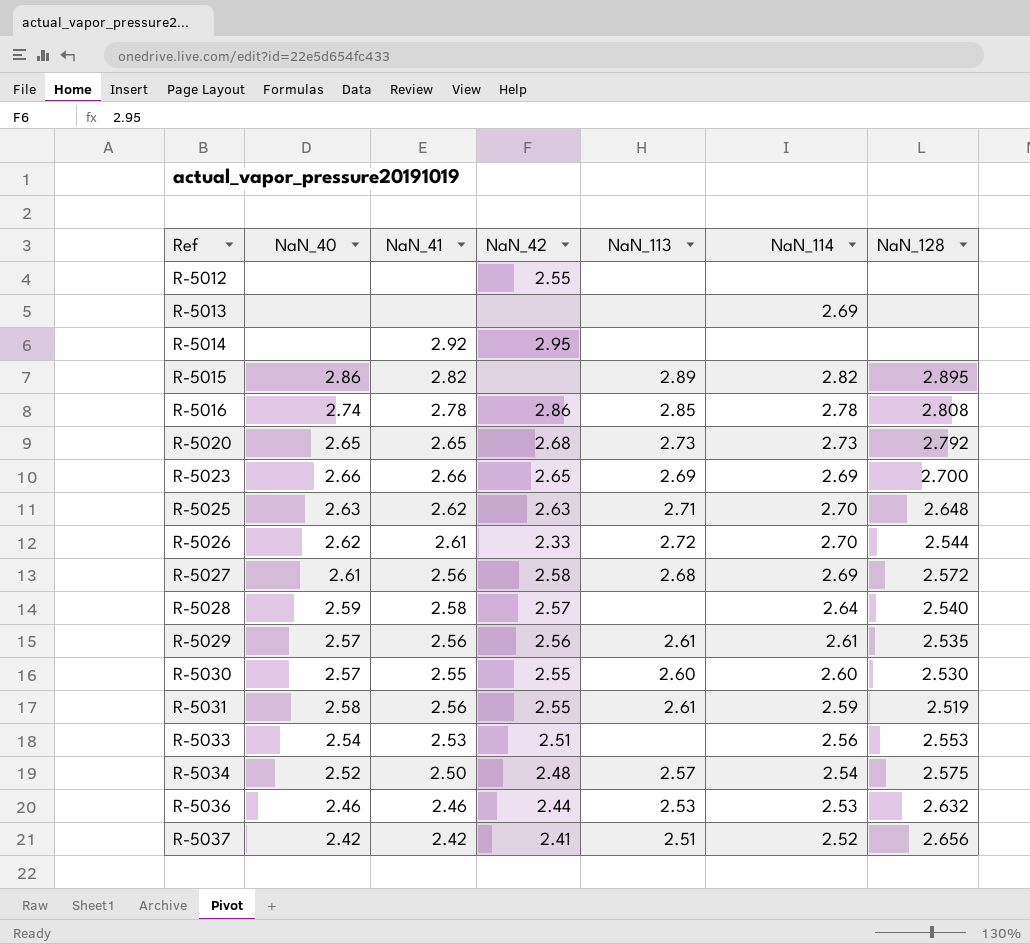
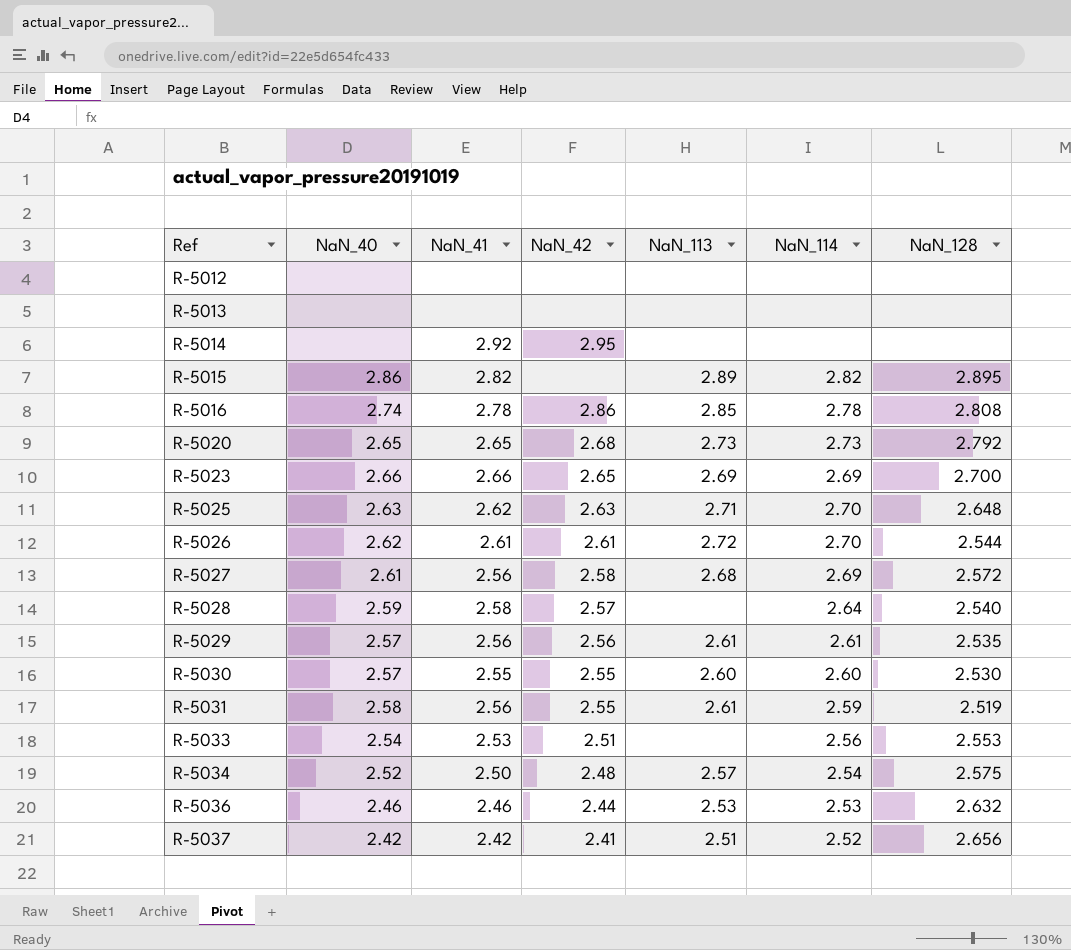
R-5012 | NaN_42: 2.55 -> none
R-5013 | NaN_114: 2.69 -> none
R-5026 | NaN_42: 2.33 -> 2.61

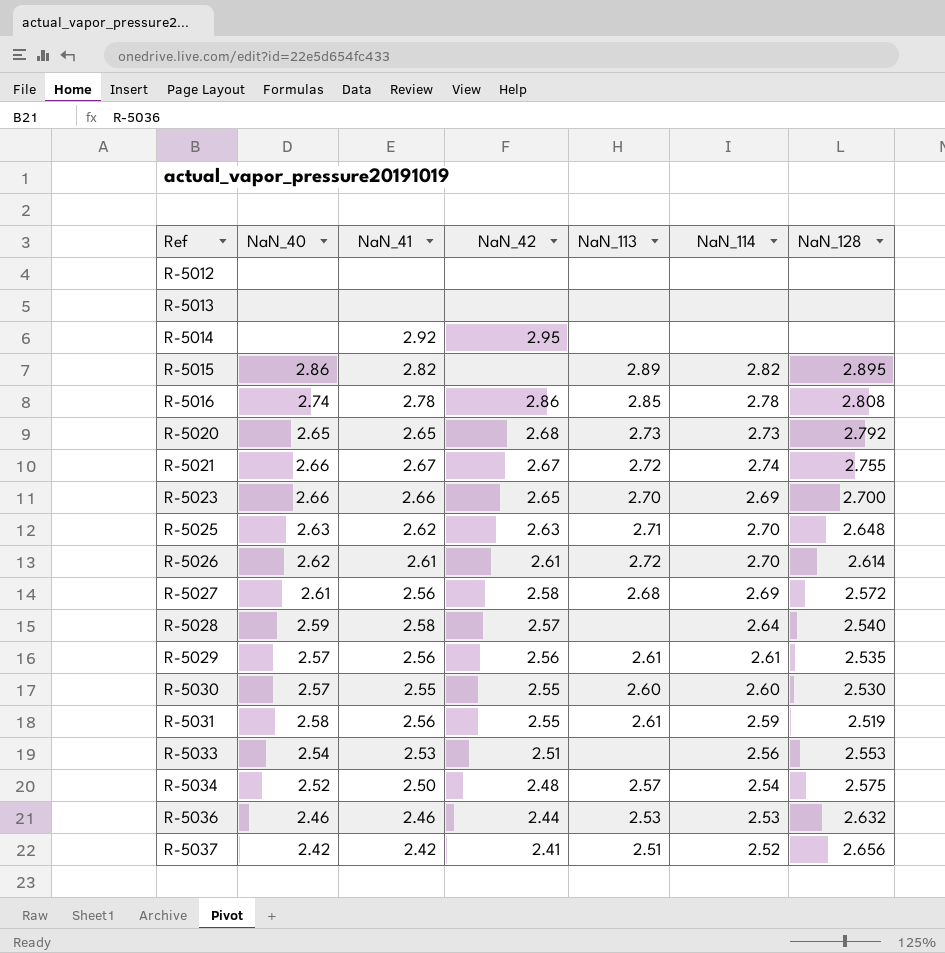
row R-5021: none -> 2.66 | 2.67 | 2.67 | 2.72 | 2.74 | 2.755
R-5023 | NaN_113: 2.69 -> 2.70
R-5026 | NaN_128: 2.544 -> 2.614

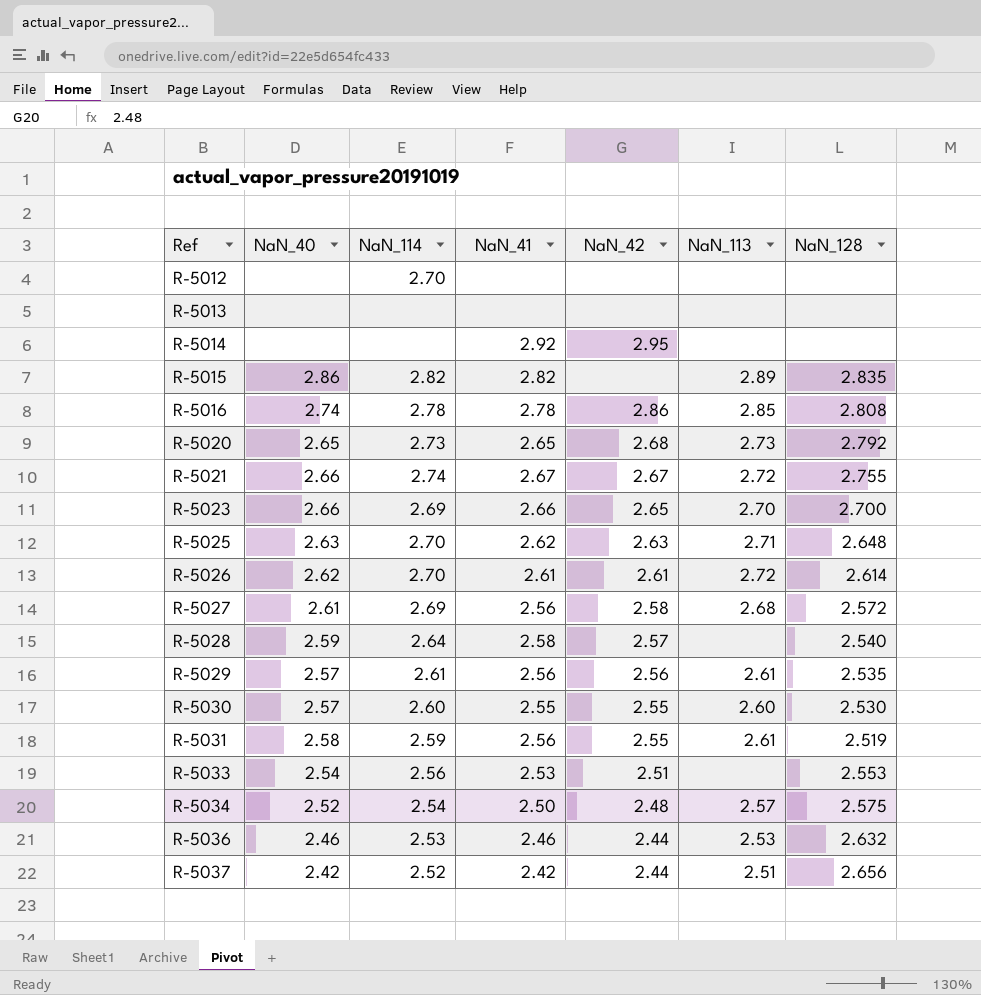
column NaN_114 | position: 6 -> 3
R-5012 | NaN_114: none -> 2.70
R-5015 | NaN_128: 2.895 -> 2.835
R-5037 | NaN_42: 2.41 -> 2.44

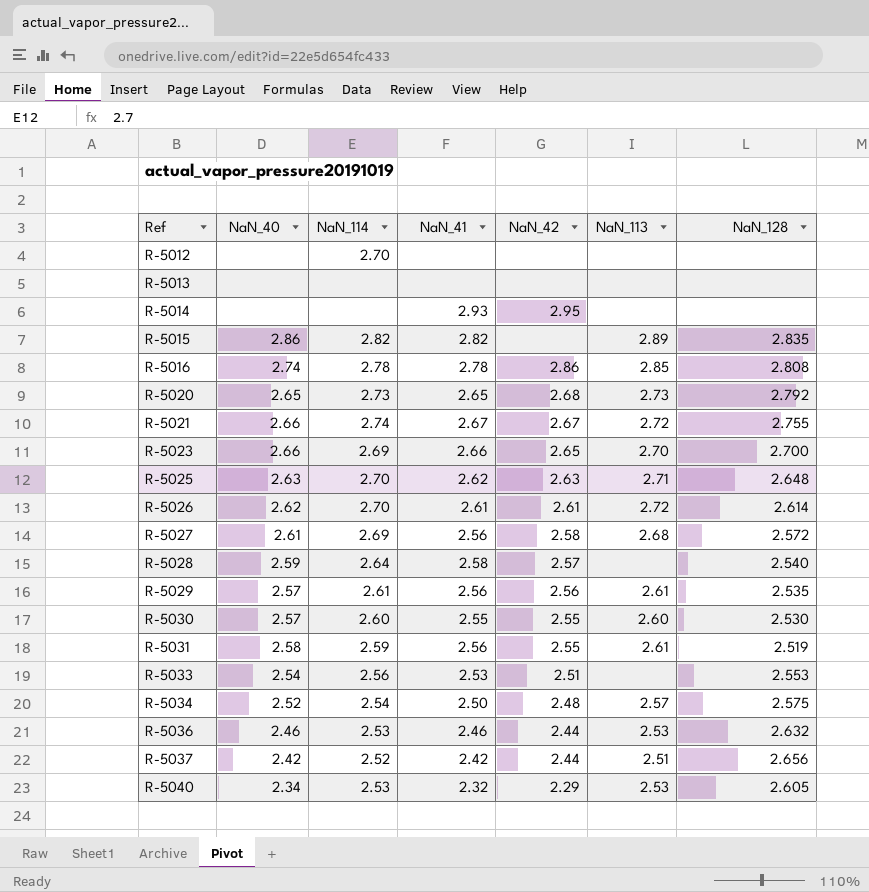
R-5014 | NaN_41: 2.92 -> 2.93
row R-5040: none -> 2.34 | 2.53 | 2.32 | 2.29 | 2.53 | 2.605

